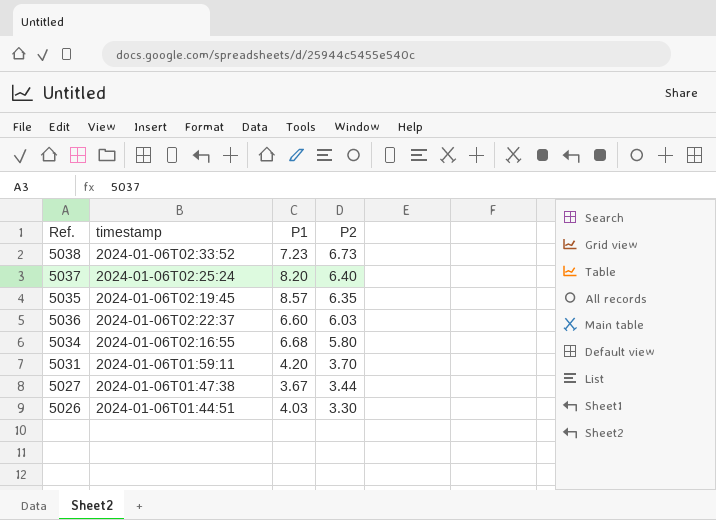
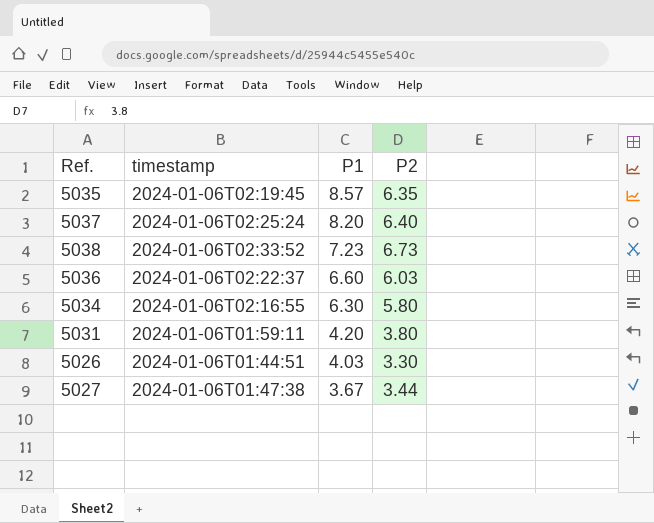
row order: P2 descending -> P1 descending
5034 | P1: 6.68 -> 6.30
5031 | P2: 3.70 -> 3.80

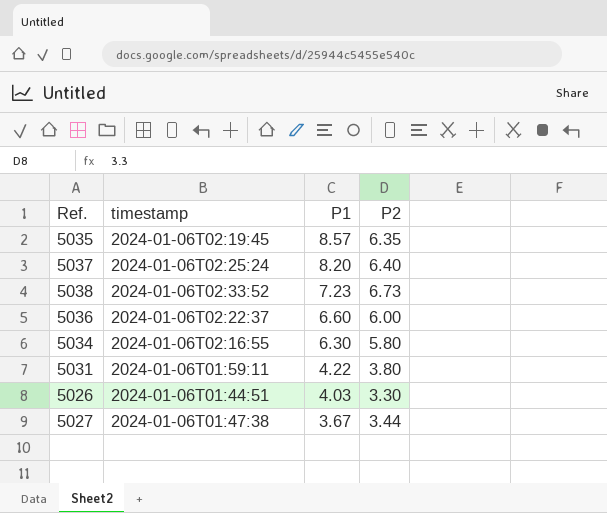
5036 | P2: 6.03 -> 6.00
5031 | P1: 4.20 -> 4.22

